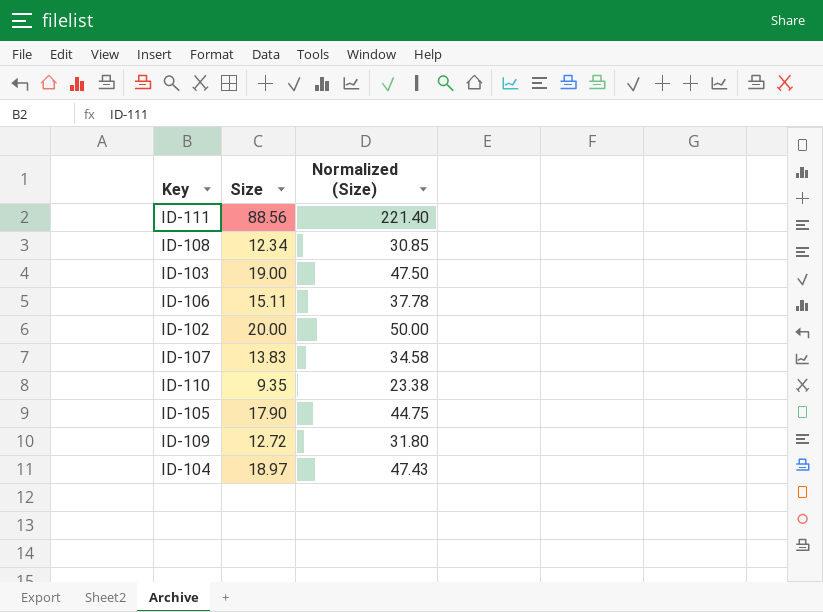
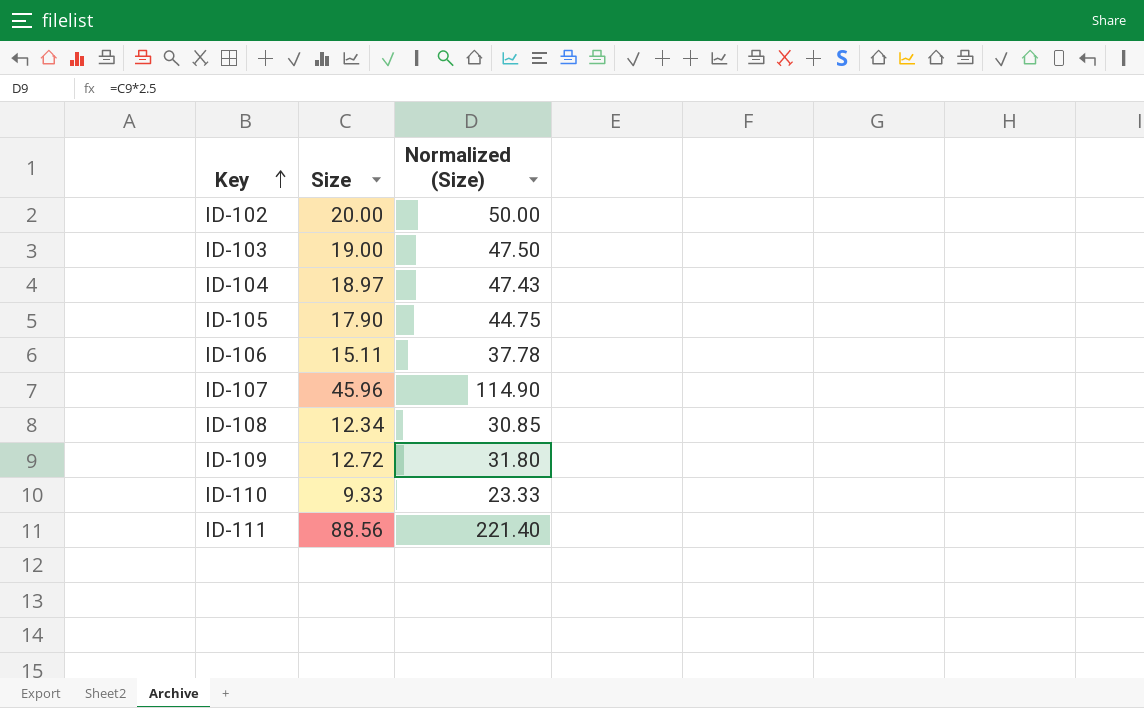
row order: none -> Key ascending
ID-107 | Size: 13.83 -> 45.96
ID-107 | Normalized (Size): 34.58 -> 114.90
ID-110 | Size: 9.35 -> 9.33
ID-110 | Normalized (Size): 23.38 -> 23.33

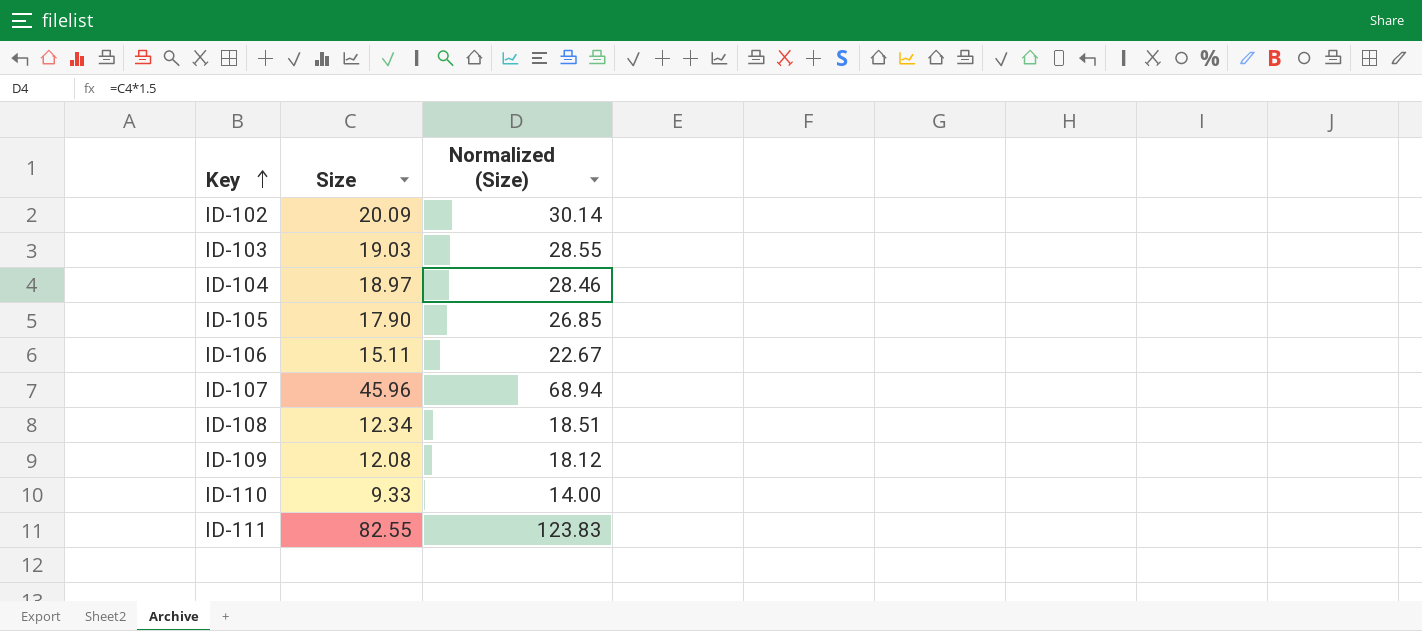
column Normalized (Size) | formula: [Size] * 2.5 -> [Size] * 1.5
ID-102 | Size: 20.00 -> 20.09
ID-103 | Size: 19.00 -> 19.03
ID-109 | Size: 12.72 -> 12.08
ID-111 | Size: 88.56 -> 82.55

